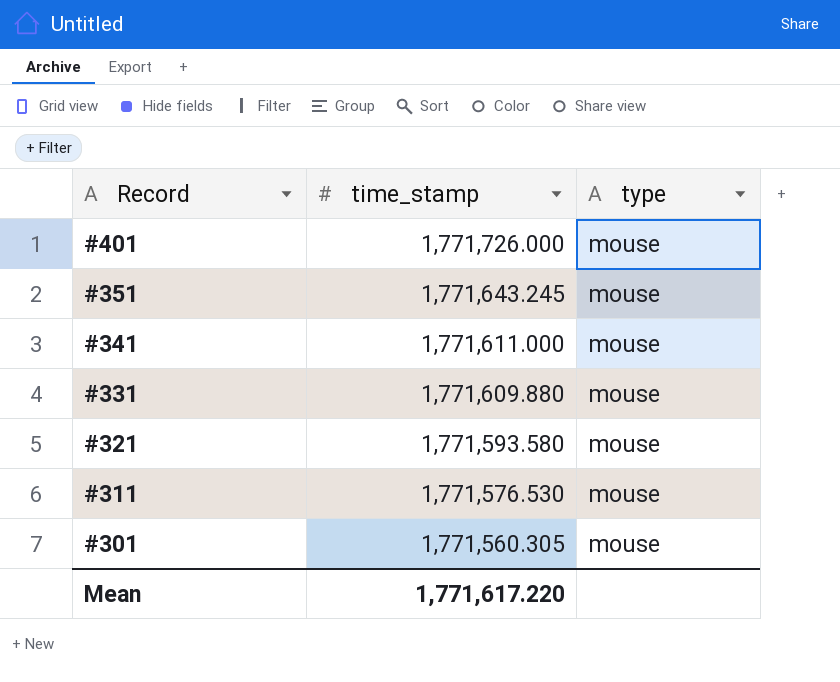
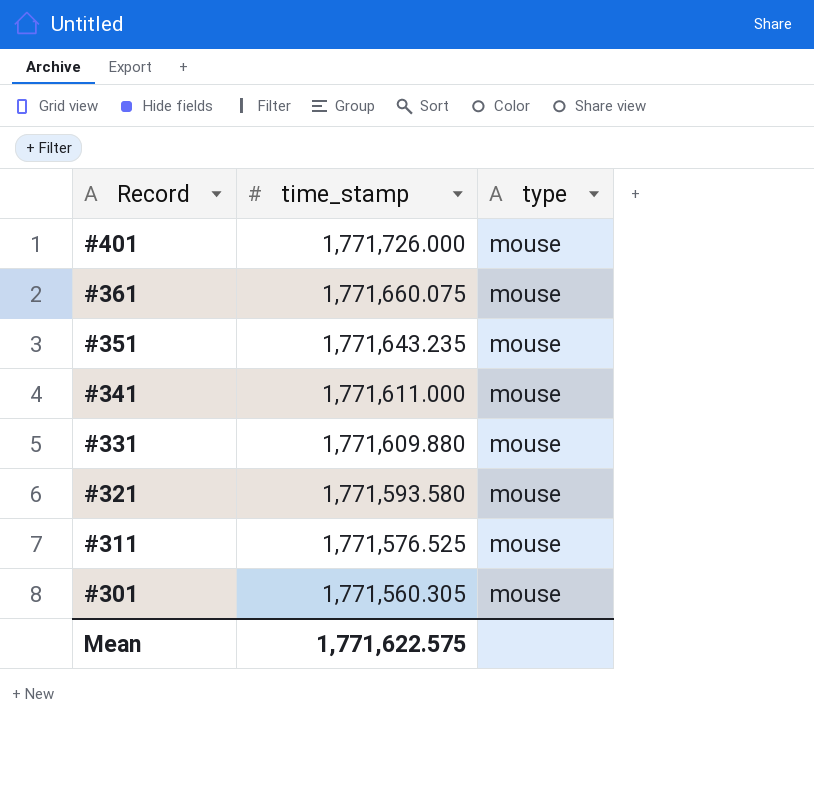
row #361: none -> 1,771,660.075 | mouse
#351 | time_stamp: 1,771,643.245 -> 1,771,643.235
#311 | time_stamp: 1,771,576.530 -> 1,771,576.525
Mean | time_stamp: 1,771,617.220 -> 1,771,622.575

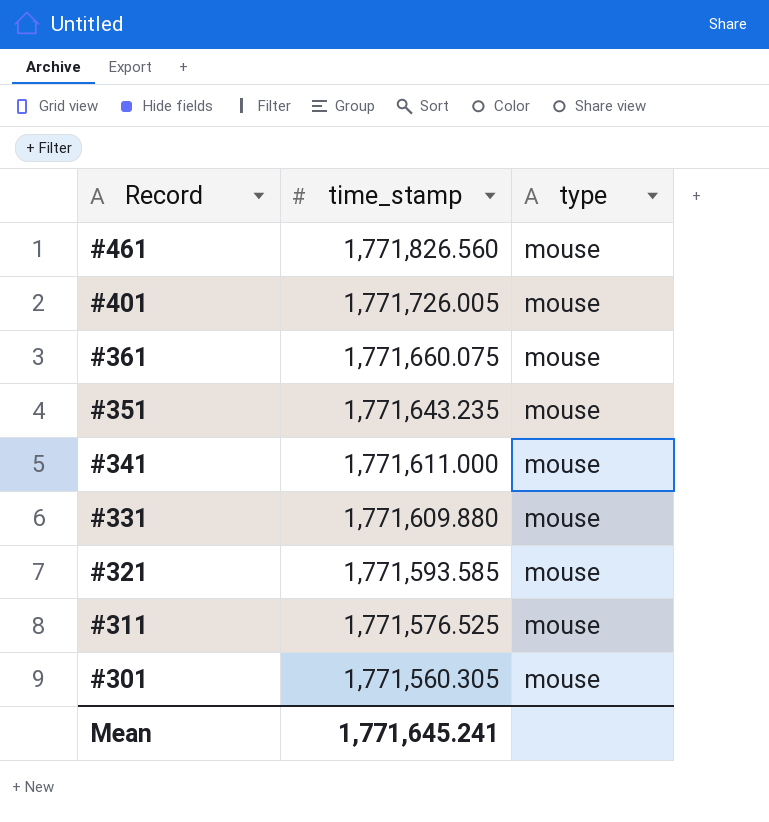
row #461: none -> 1,771,826.560 | mouse
#401 | time_stamp: 1,771,726.000 -> 1,771,726.005
#321 | time_stamp: 1,771,593.580 -> 1,771,593.585
Mean | time_stamp: 1,771,622.575 -> 1,771,645.241

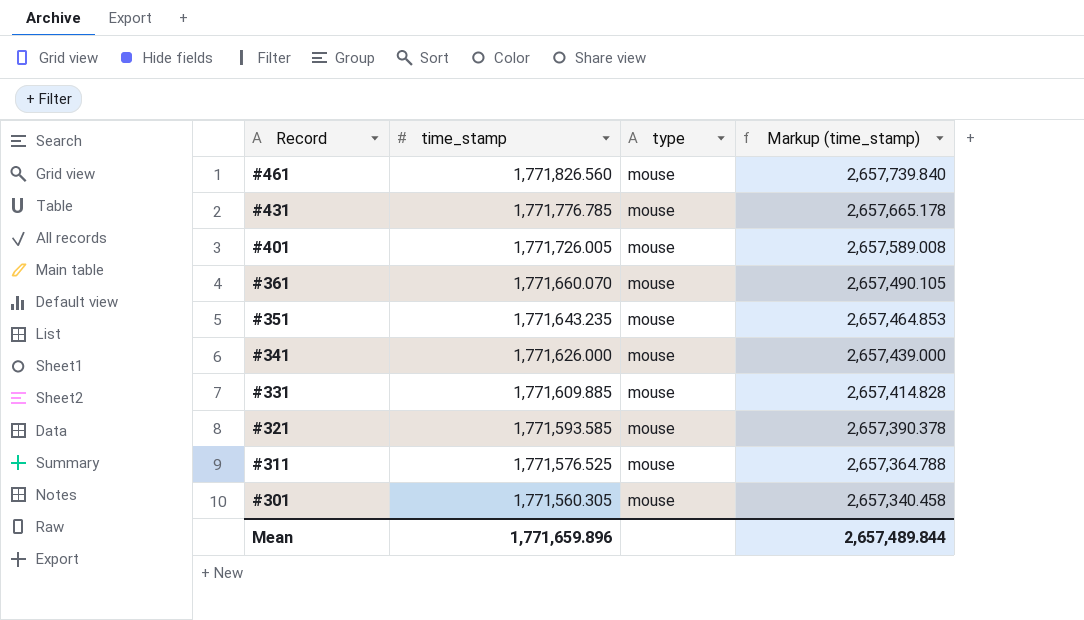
column Markup (time_stamp) | formula: none -> [time_stamp] * 1.5
row #431: none -> 1,771,776.785 | mouse | 2,657,665.178
#361 | time_stamp: 1,771,660.075 -> 1,771,660.070
#341 | time_stamp: 1,771,611.000 -> 1,771,626.000
#331 | time_stamp: 1,771,609.880 -> 1,771,609.885
Mean | time_stamp: 1,771,645.241 -> 1,771,659.896

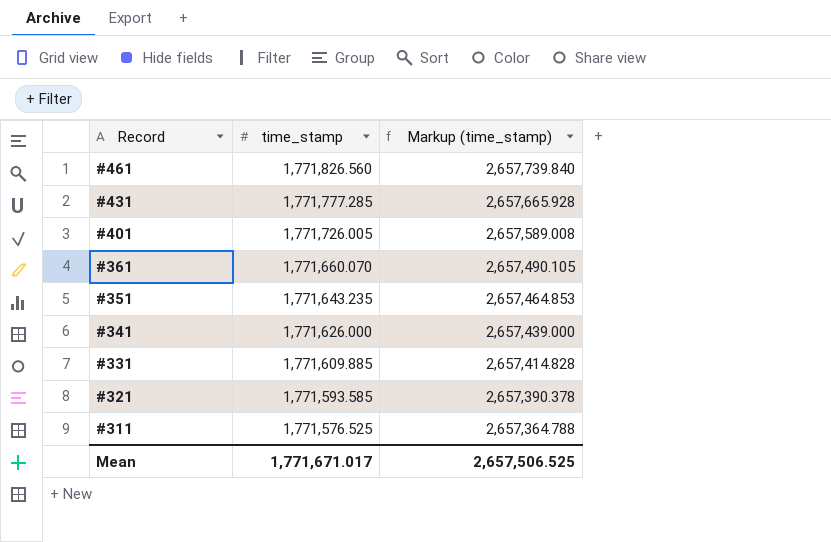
column type | position: 3 -> none
row #301: 1,771,560.305 | mouse | 2,657,340.458 -> none
#431 | time_stamp: 1,771,776.785 -> 1,771,777.285
#431 | Markup (time_stamp): 2,657,665.178 -> 2,657,665.928
Mean | time_stamp: 1,771,659.896 -> 1,771,671.017
Mean | Markup (time_stamp): 2,657,489.844 -> 2,657,506.525

